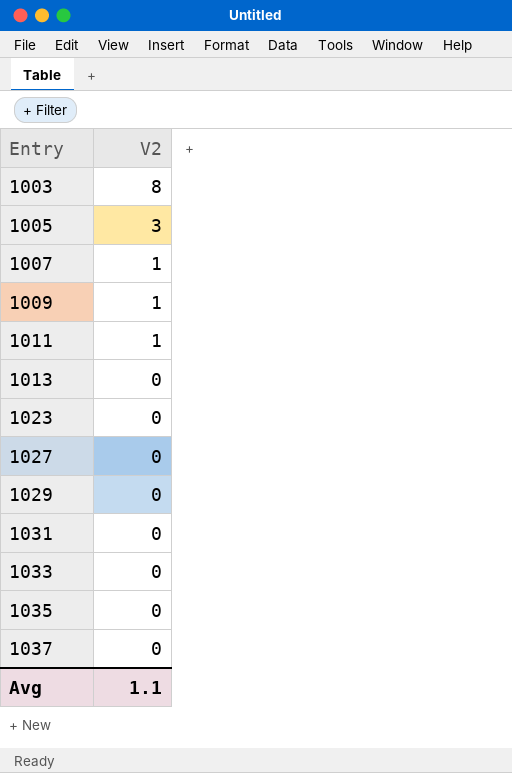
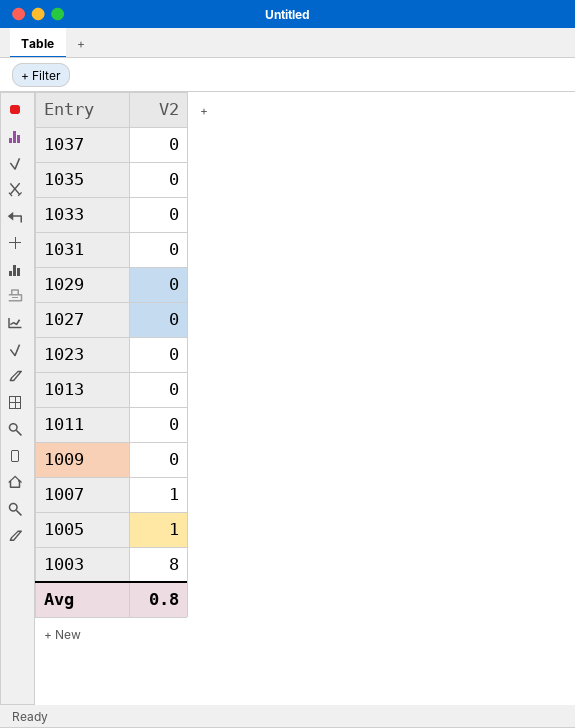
row order: Entry ascending -> Entry descending
1011 | V2: 1 -> 0
1009 | V2: 1 -> 0
1005 | V2: 3 -> 1
Avg | V2: 1.1 -> 0.8

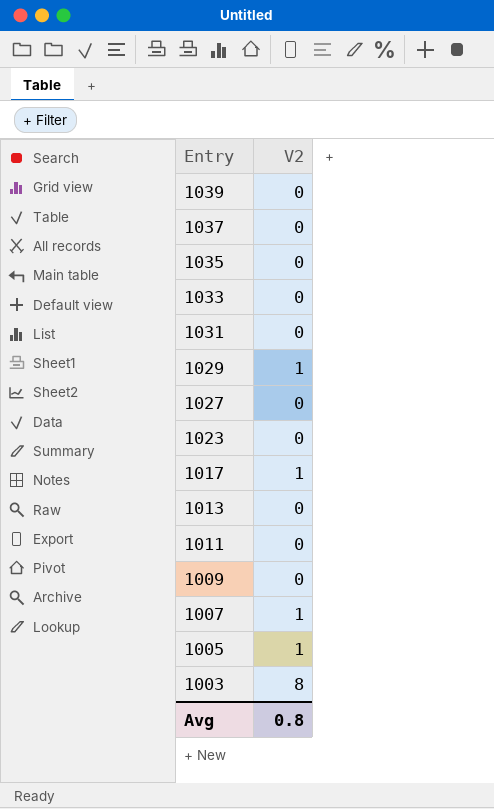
row 1039: none -> 0
1029 | V2: 0 -> 1
row 1017: none -> 1

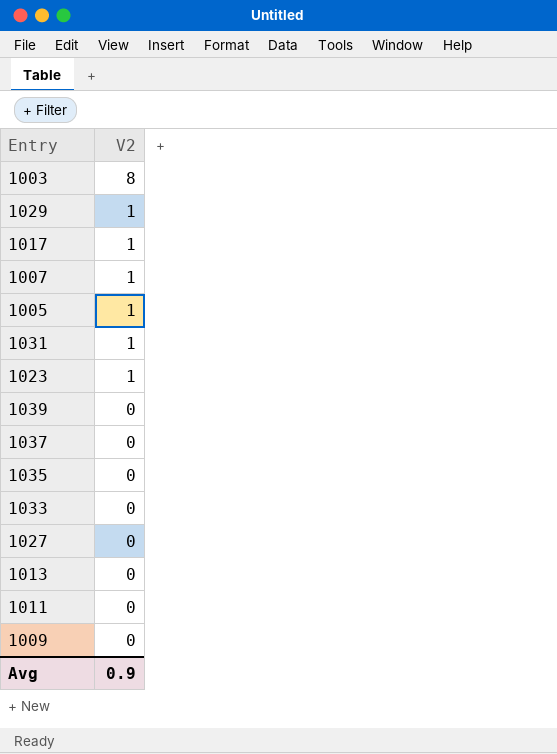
row order: Entry descending -> V2 descending
1031 | V2: 0 -> 1
1023 | V2: 0 -> 1
Avg | V2: 0.8 -> 0.9

